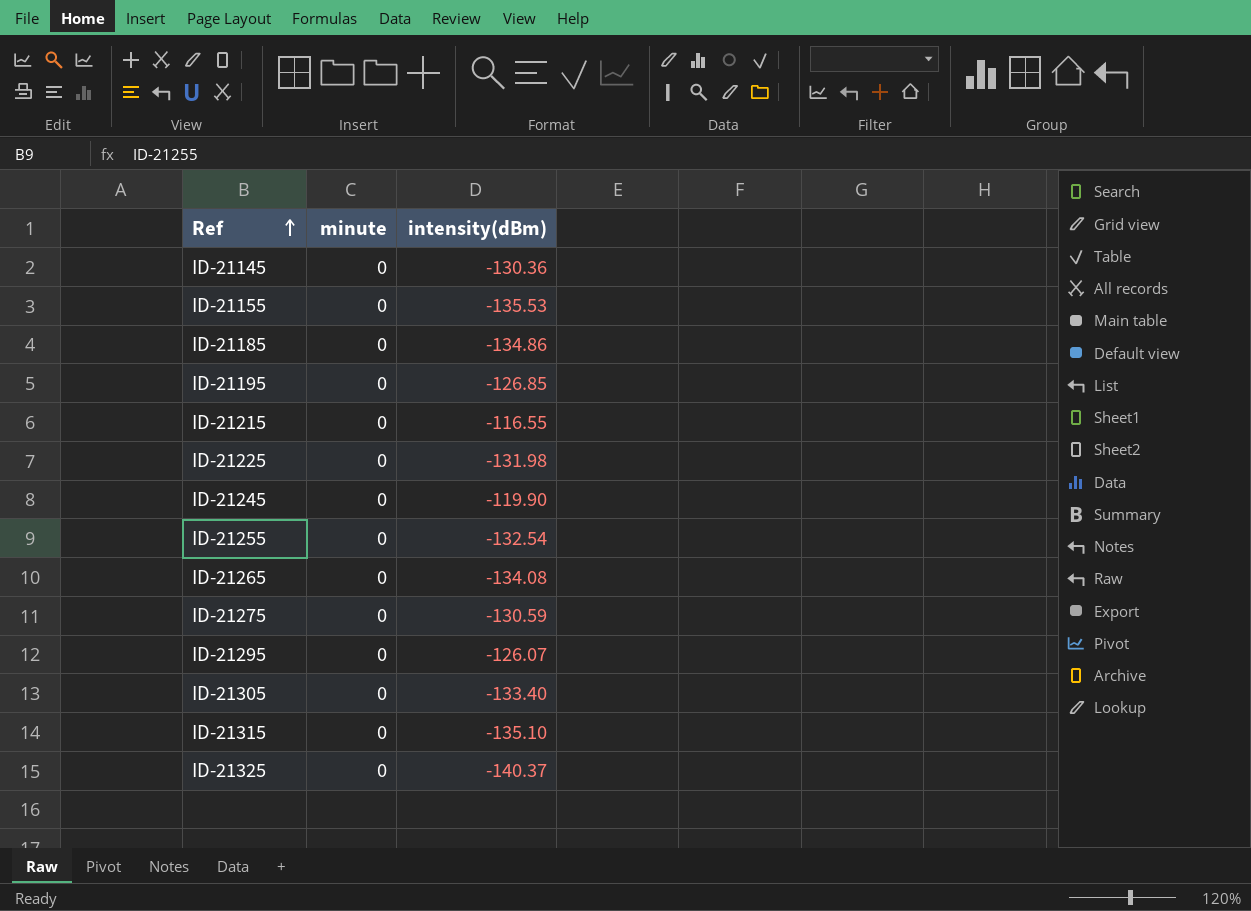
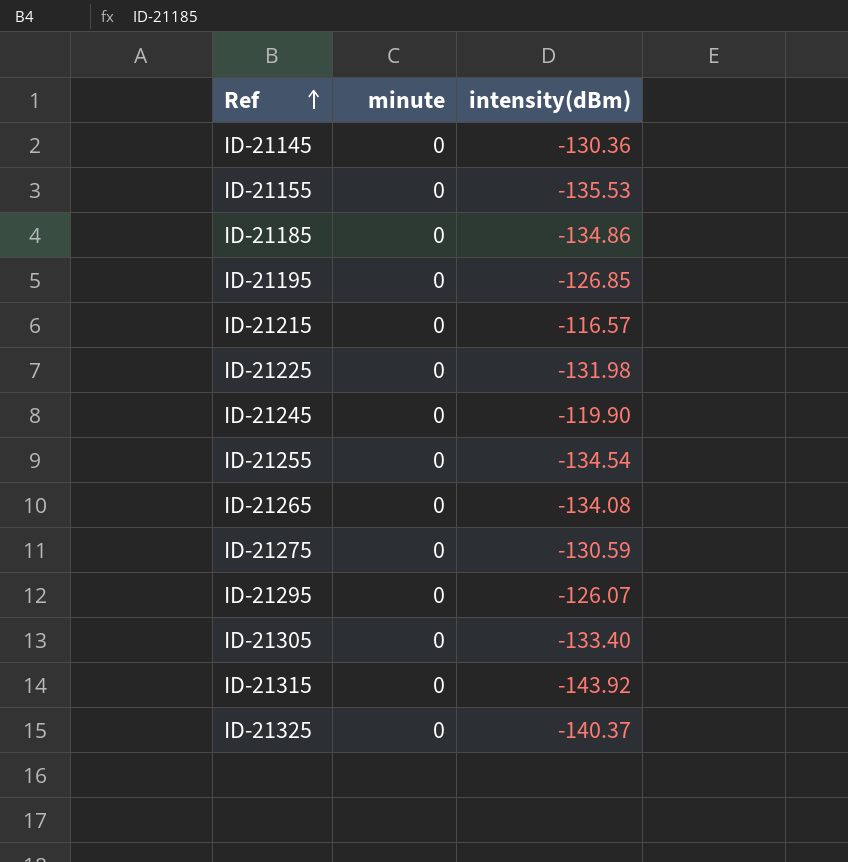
ID-21215 | intensity(dBm): -116.55 -> -116.57
ID-21255 | intensity(dBm): -132.54 -> -134.54
ID-21315 | intensity(dBm): -135.10 -> -143.92

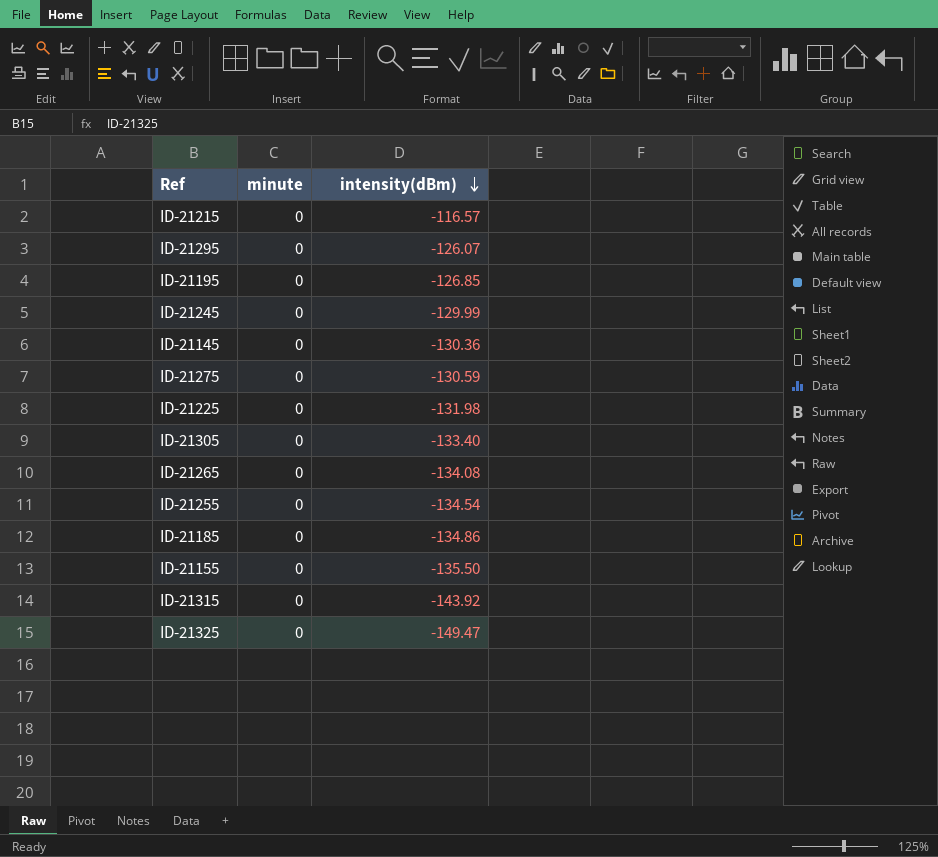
row order: Ref ascending -> intensity(dBm) descending
ID-21245 | intensity(dBm): -119.90 -> -129.99
ID-21155 | intensity(dBm): -135.53 -> -135.50
ID-21325 | intensity(dBm): -140.37 -> -149.47

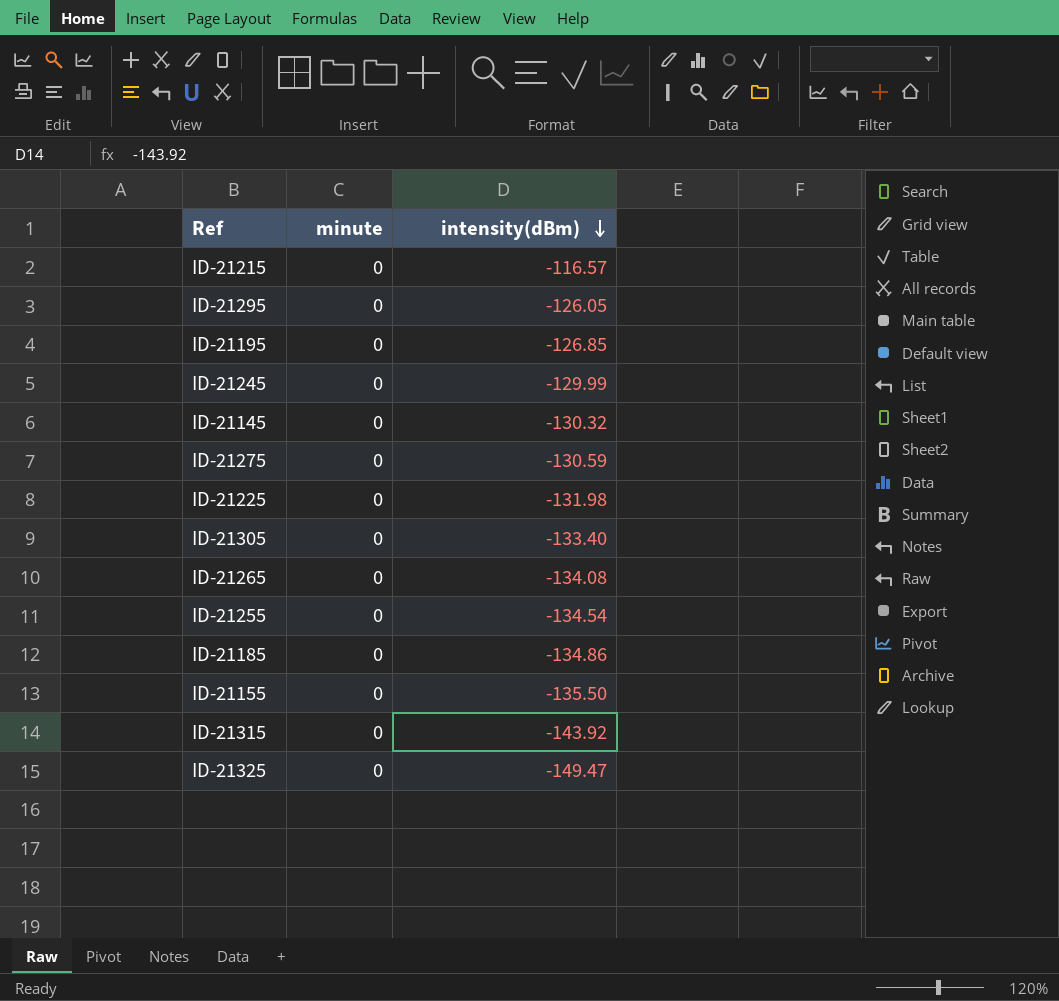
ID-21295 | intensity(dBm): -126.07 -> -126.05
ID-21145 | intensity(dBm): -130.36 -> -130.32

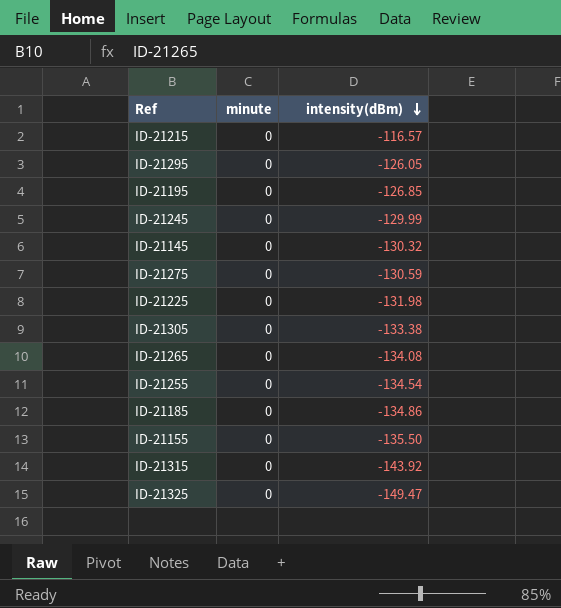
ID-21305 | intensity(dBm): -133.40 -> -133.38

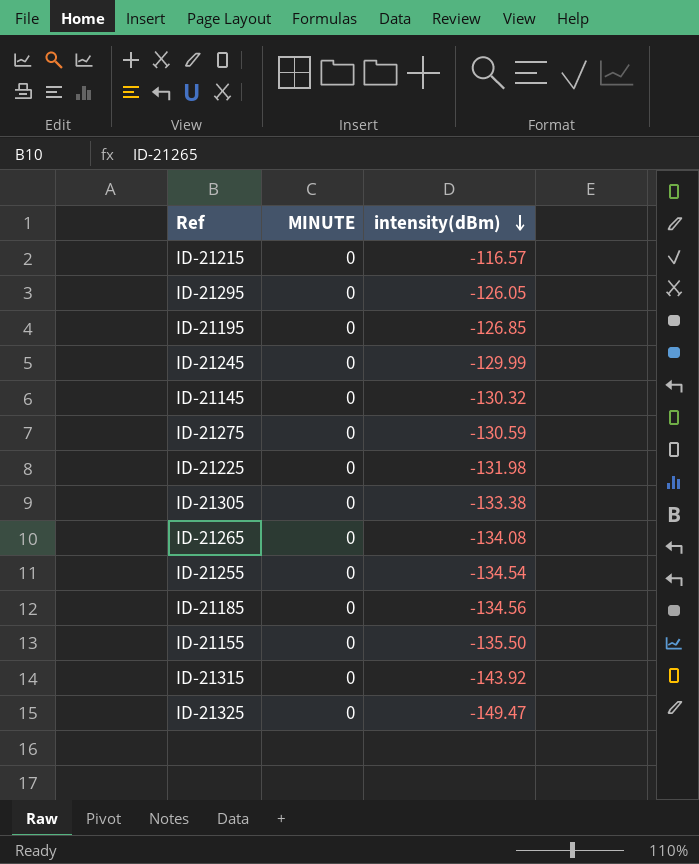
column name: minute -> MINUTE
ID-21185 | intensity(dBm): -134.86 -> -134.56

